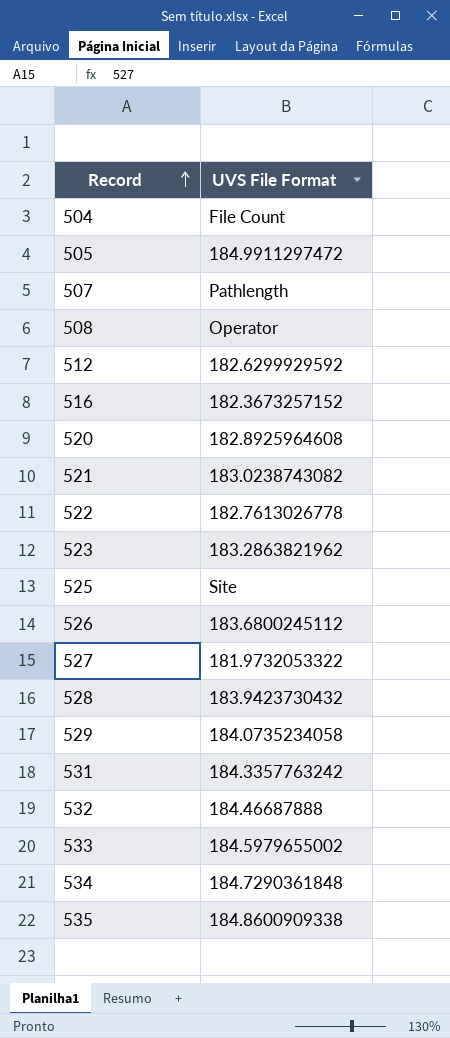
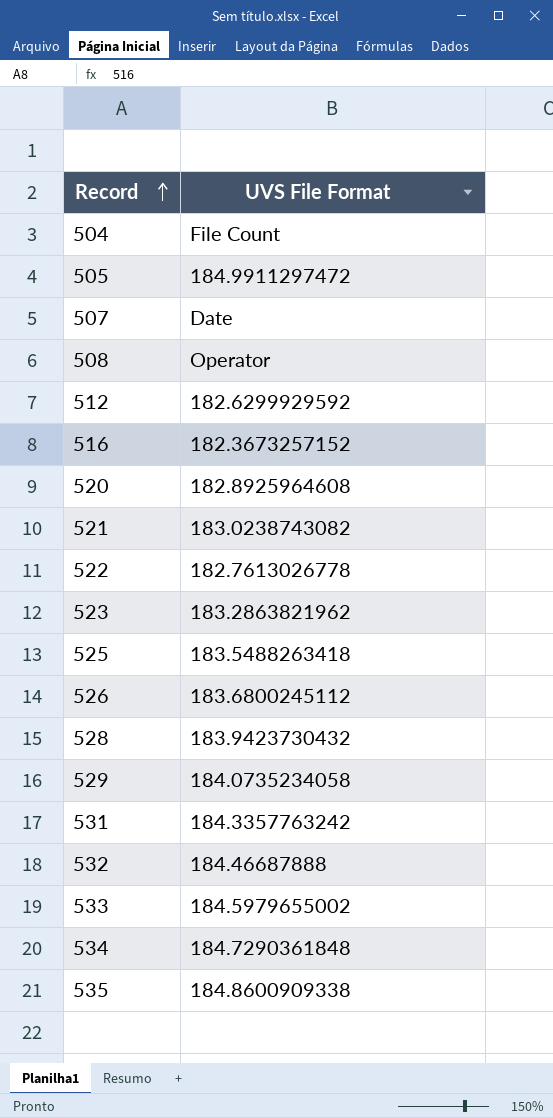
row 527: 181.9732053322 -> none
507 | UVS File Format: Pathlength -> Date
525 | UVS File Format: Site -> 183.5488263418

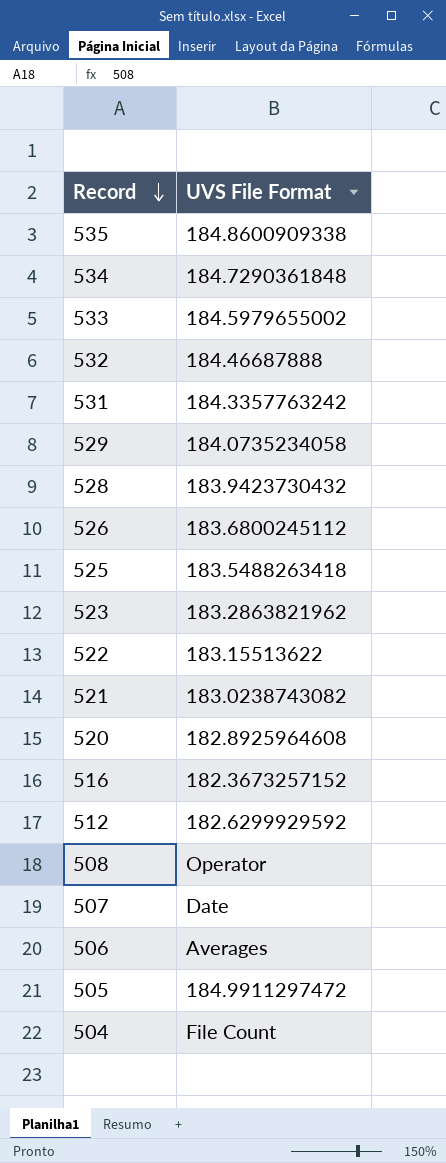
row order: Record ascending -> Record descending
522 | UVS File Format: 182.7613026778 -> 183.15513622
row 506: none -> Averages

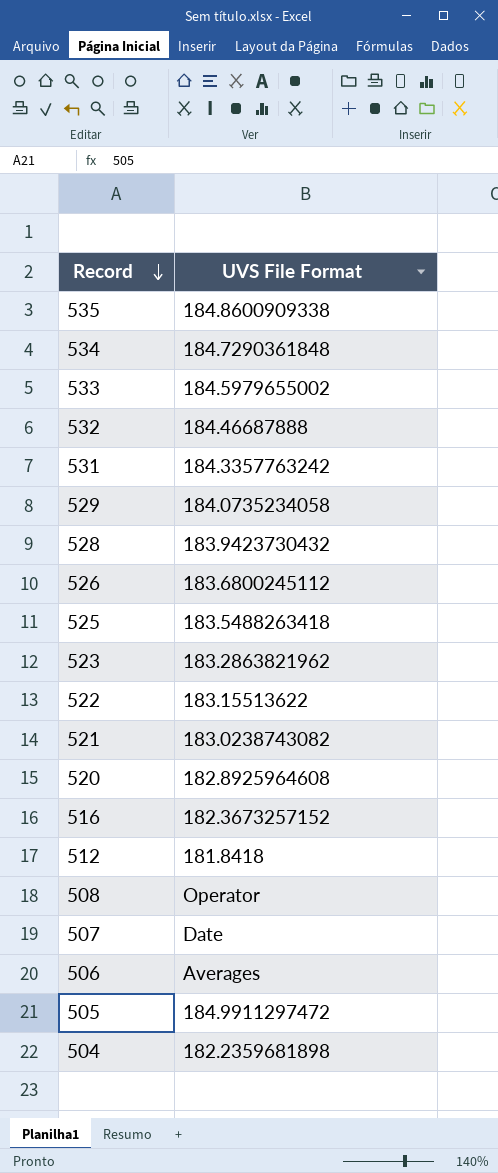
512 | UVS File Format: 182.6299929592 -> 181.8418
504 | UVS File Format: File Count -> 182.2359681898

